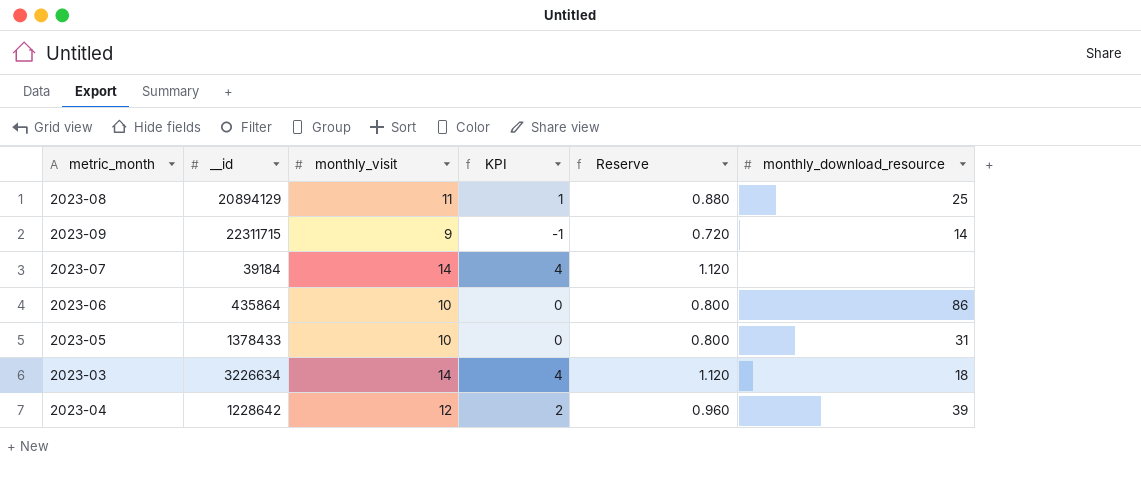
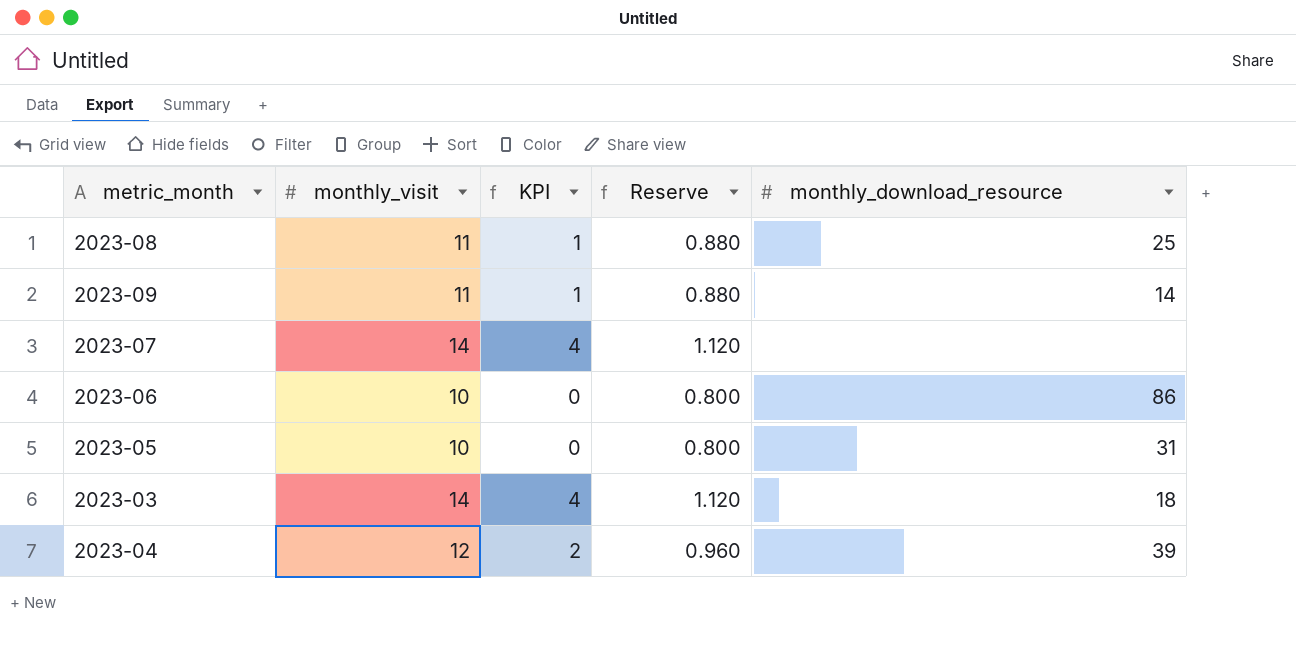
column __id | position: 2 -> none
2023-09 | monthly_visit: 9 -> 11
2023-09 | KPI: -1 -> 1
2023-09 | Reserve: 0.720 -> 0.880

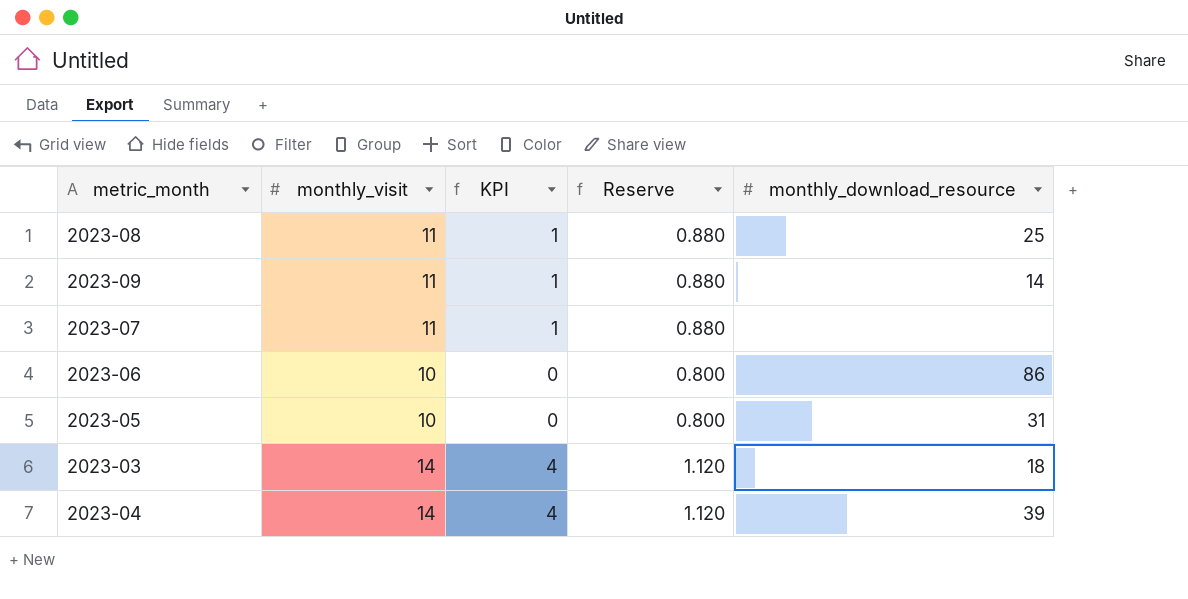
2023-07 | monthly_visit: 14 -> 11
2023-07 | KPI: 4 -> 1
2023-07 | Reserve: 1.120 -> 0.880
2023-04 | monthly_visit: 12 -> 14
2023-04 | KPI: 2 -> 4
2023-04 | Reserve: 0.960 -> 1.120

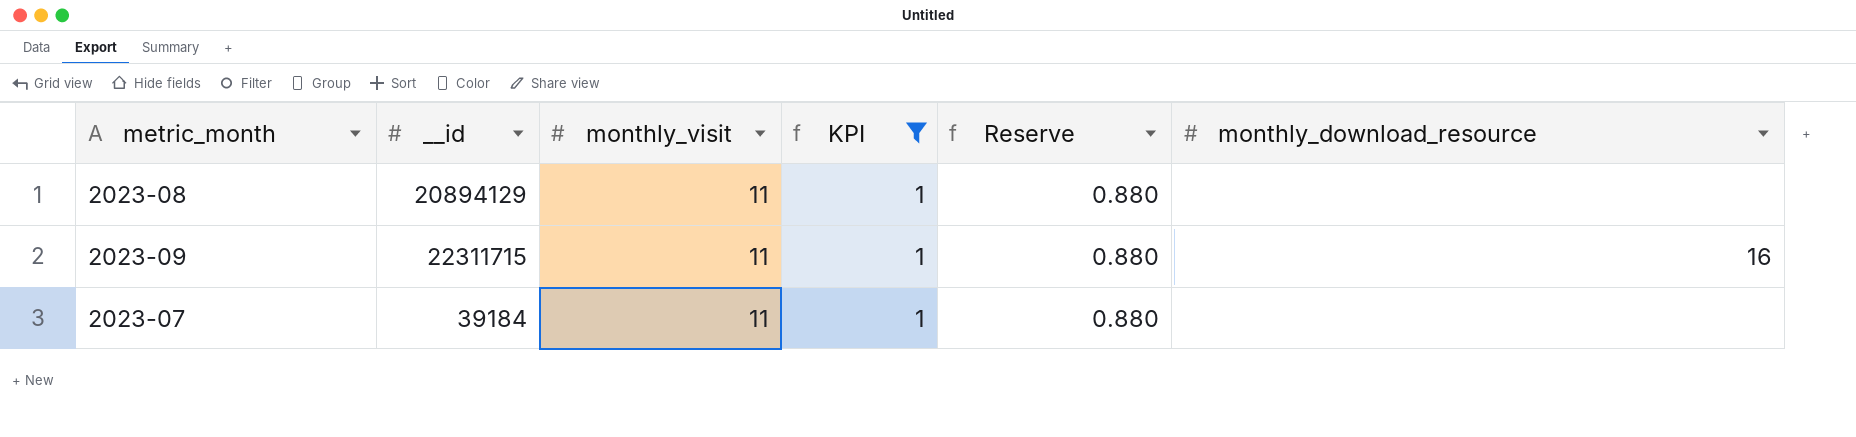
filter: none -> KPI = 1
column __id | position: none -> 2
2023-08 | monthly_download_resource: 25 -> none
2023-09 | monthly_download_resource: 14 -> 16

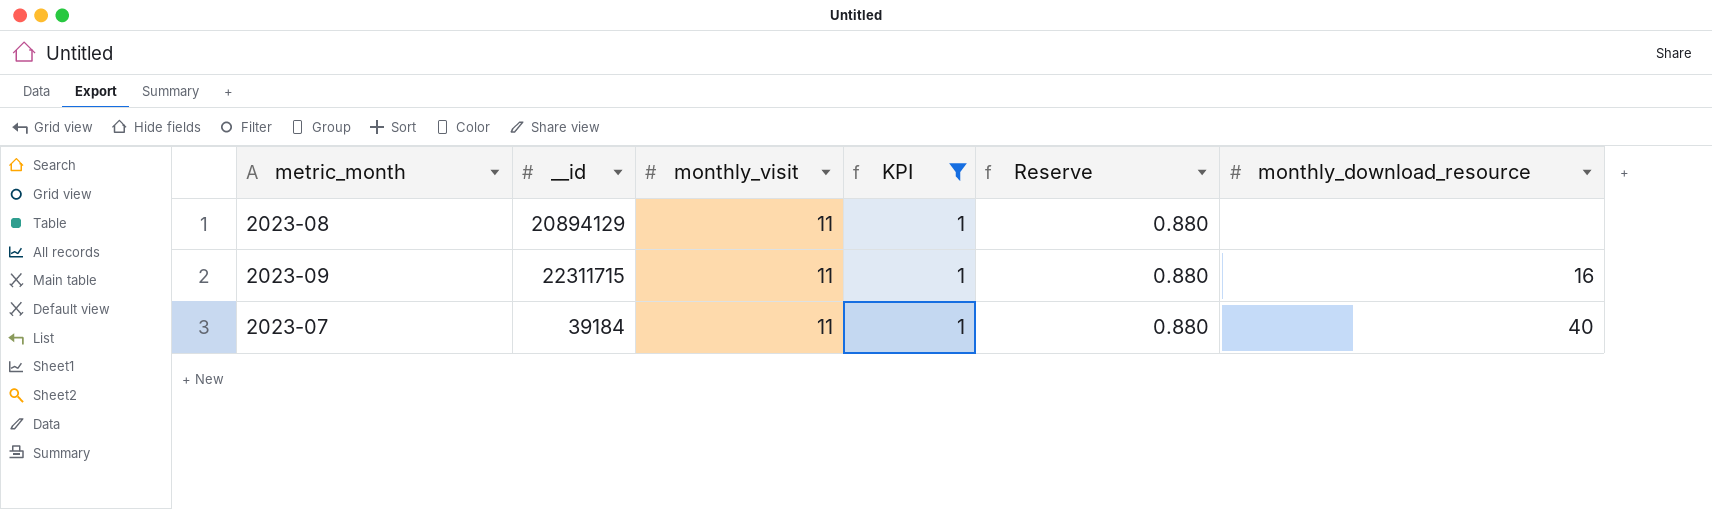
2023-07 | monthly_download_resource: none -> 40

